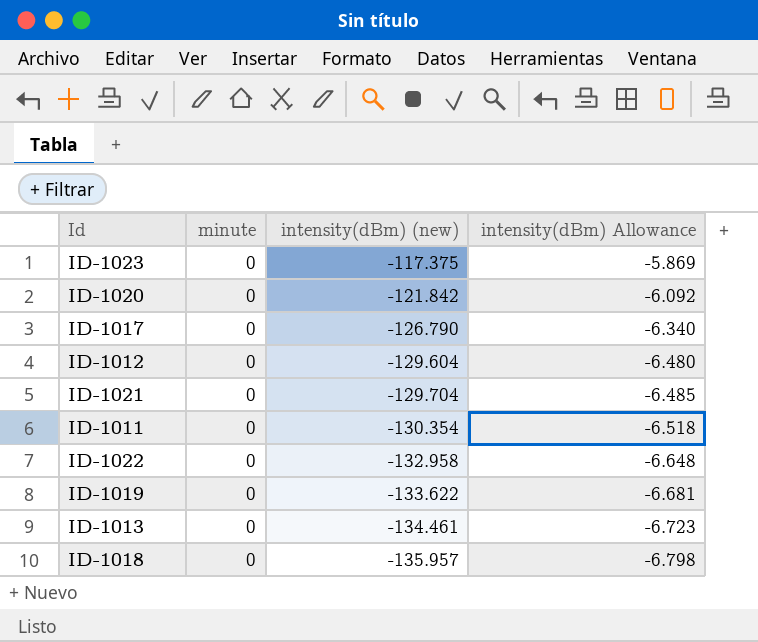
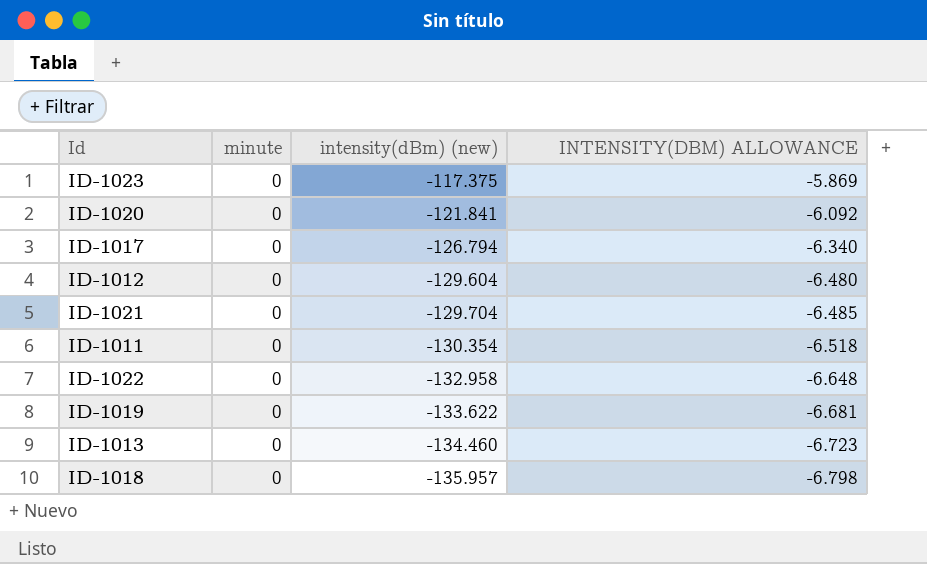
column name: intensity(dBm) Allowance -> INTENSITY(DBM) ALLOWANCE
ID-1020 | intensity(dBm) (new): -121.842 -> -121.841
ID-1017 | intensity(dBm) (new): -126.790 -> -126.794
ID-1013 | intensity(dBm) (new): -134.461 -> -134.460

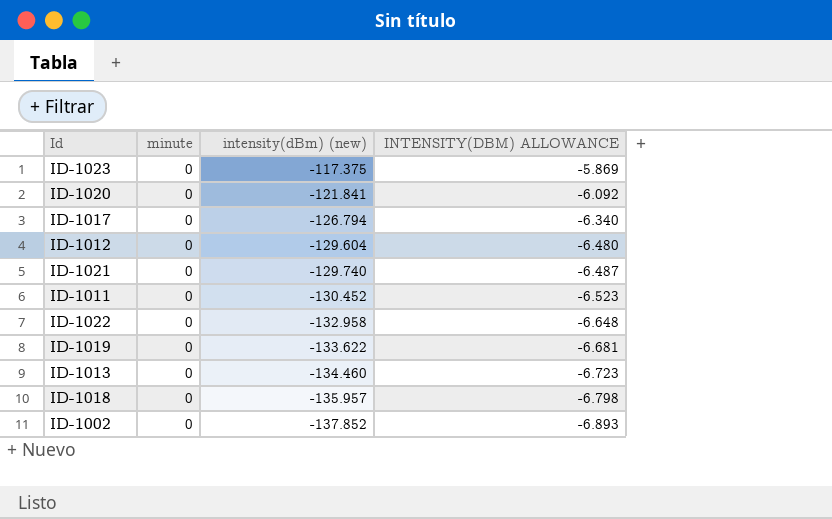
ID-1021 | intensity(dBm) (new): -129.704 -> -129.740
ID-1021 | INTENSITY(DBM) ALLOWANCE: -6.485 -> -6.487
ID-1011 | intensity(dBm) (new): -130.354 -> -130.452
ID-1011 | INTENSITY(DBM) ALLOWANCE: -6.518 -> -6.523
row ID-1002: none -> 0 | -137.852 | -6.893

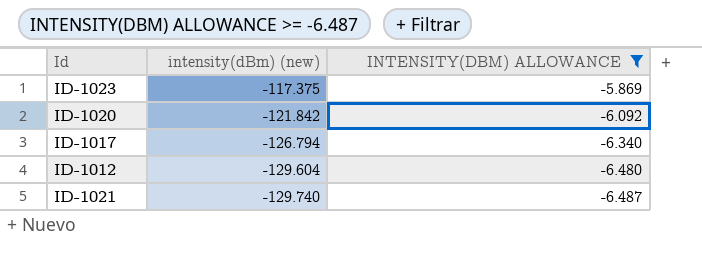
filter: none -> INTENSITY(DBM) ALLOWANCE >= -6.487
column minute | position: 2 -> none
ID-1020 | intensity(dBm) (new): -121.841 -> -121.842

